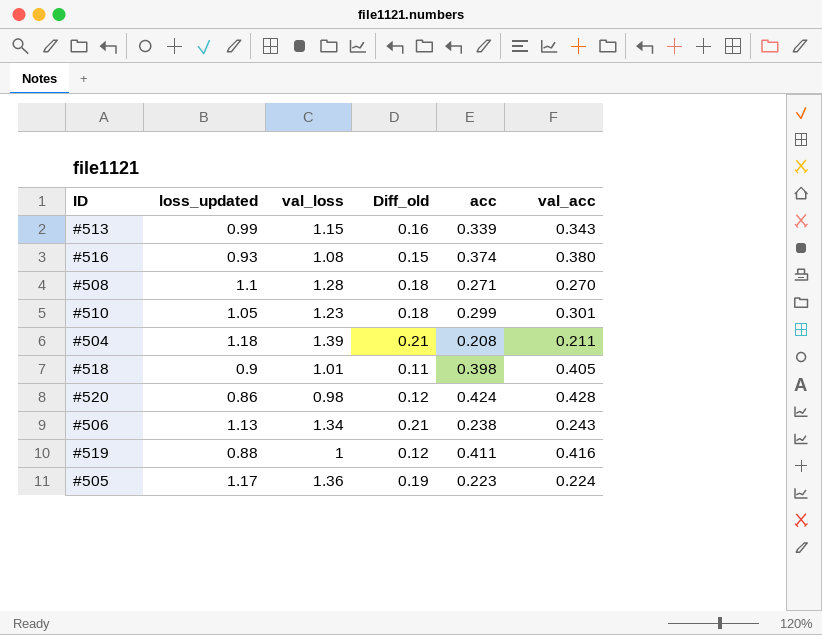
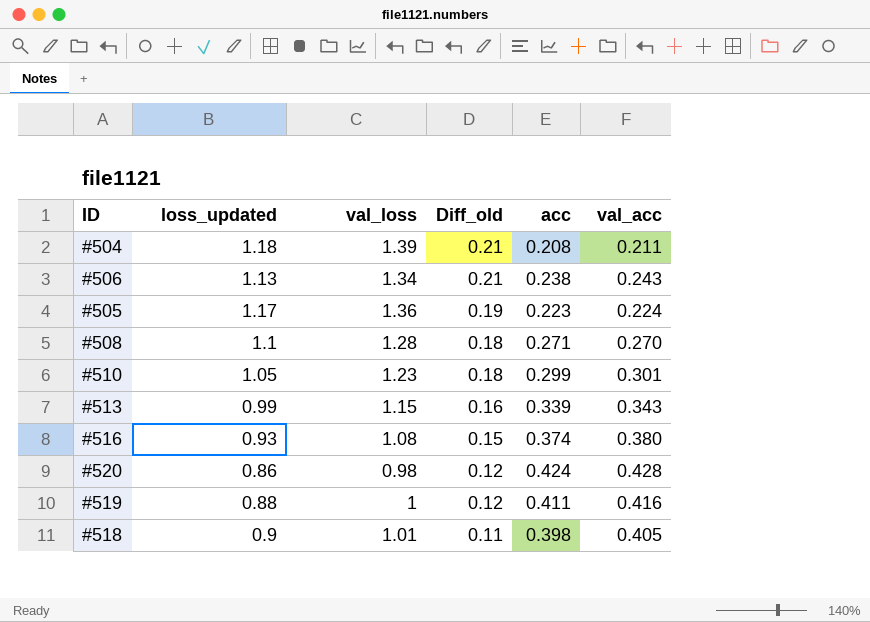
row order: none -> Diff_old descending

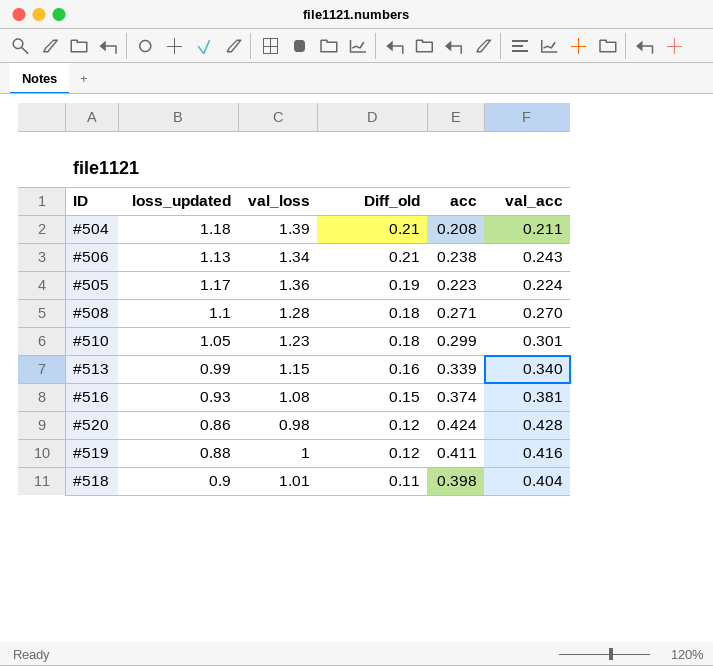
#513 | val_acc: 0.343 -> 0.340
#516 | val_acc: 0.380 -> 0.381
#518 | val_acc: 0.405 -> 0.404

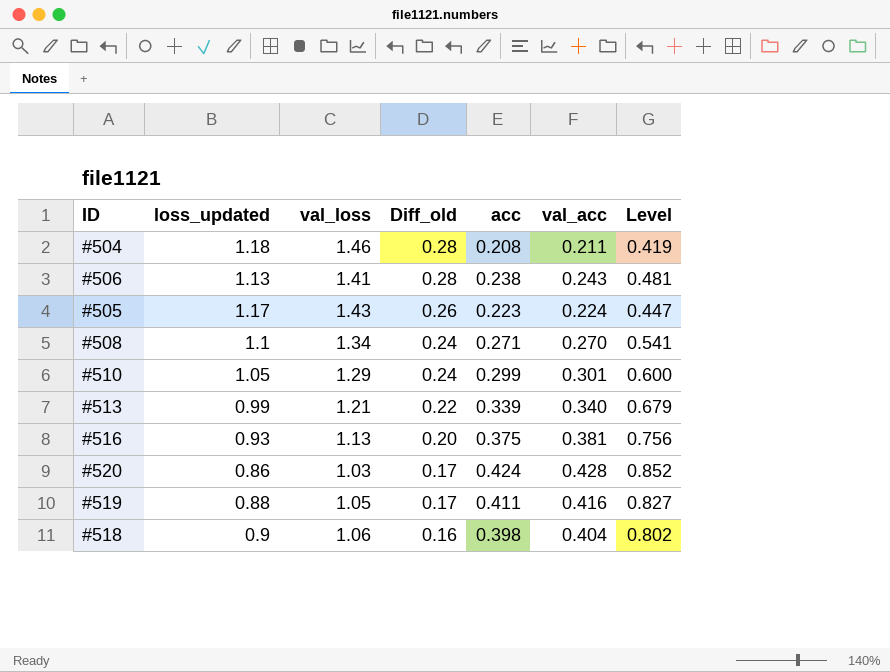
column Level | formula: none -> [acc] + [val_acc]
#504 | val_loss: 1.39 -> 1.46
#504 | Diff_old: 0.21 -> 0.28
#506 | val_loss: 1.34 -> 1.41
#506 | Diff_old: 0.21 -> 0.28
#505 | val_loss: 1.36 -> 1.43
#505 | Diff_old: 0.19 -> 0.26
#508 | val_loss: 1.28 -> 1.34
#508 | Diff_old: 0.18 -> 0.24
#510 | val_loss: 1.23 -> 1.29
#510 | Diff_old: 0.18 -> 0.24
#513 | val_loss: 1.15 -> 1.21
#513 | Diff_old: 0.16 -> 0.22
#516 | val_loss: 1.08 -> 1.13
#516 | Diff_old: 0.15 -> 0.20
#516 | acc: 0.374 -> 0.375
#520 | val_loss: 0.98 -> 1.03
#520 | Diff_old: 0.12 -> 0.17
#519 | val_loss: 1 -> 1.05
#519 | Diff_old: 0.12 -> 0.17
#518 | val_loss: 1.01 -> 1.06
#518 | Diff_old: 0.11 -> 0.16

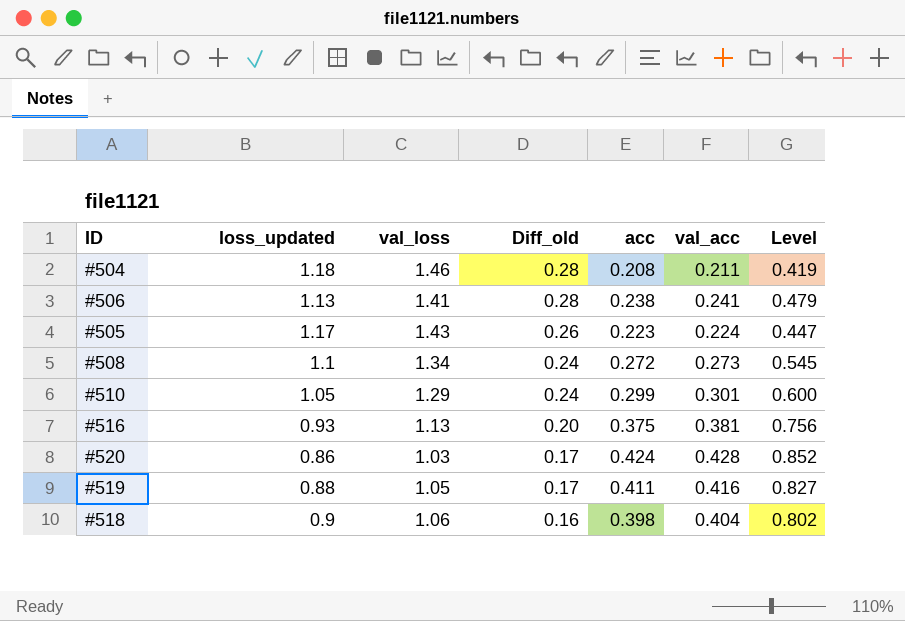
row #513: 0.99 | 1.21 | 0.22 | 0.339 | 0.340 | 0.679 -> none
#506 | val_acc: 0.243 -> 0.241
#506 | Level: 0.481 -> 0.479
#508 | acc: 0.271 -> 0.272
#508 | val_acc: 0.270 -> 0.273
#508 | Level: 0.541 -> 0.545

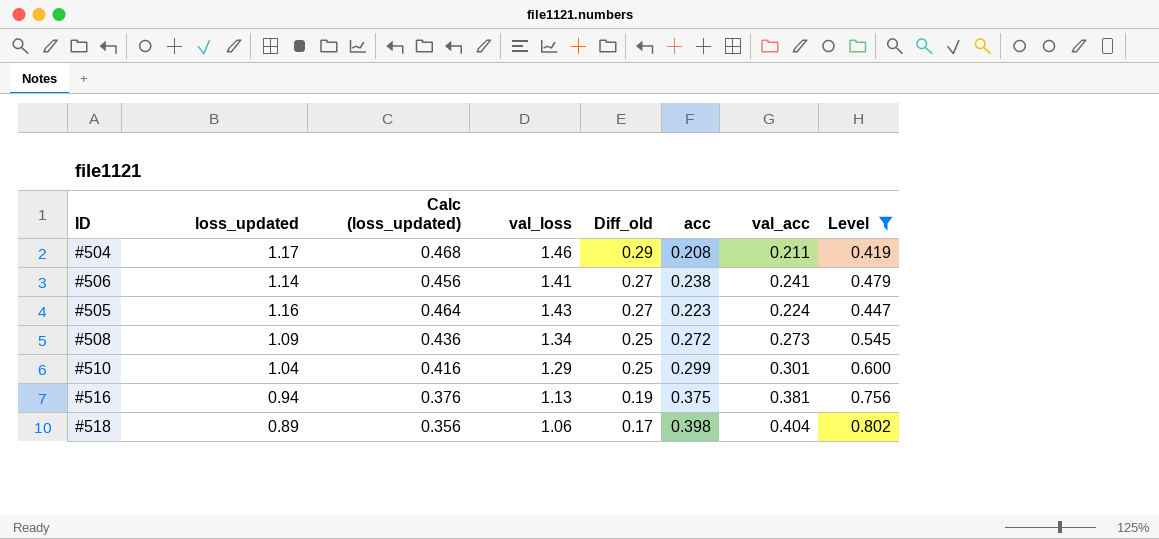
filter: none -> Level <= 0.802
column Calc (loss_updated) | formula: none -> [loss_updated] * 0.4
#504 | loss_updated: 1.18 -> 1.17
#504 | Diff_old: 0.28 -> 0.29
#506 | loss_updated: 1.13 -> 1.14
#506 | Diff_old: 0.28 -> 0.27
#505 | loss_updated: 1.17 -> 1.16
#505 | Diff_old: 0.26 -> 0.27
#508 | loss_updated: 1.1 -> 1.09
#508 | Diff_old: 0.24 -> 0.25
#510 | loss_updated: 1.05 -> 1.04
#510 | Diff_old: 0.24 -> 0.25
#516 | loss_updated: 0.93 -> 0.94
#516 | Diff_old: 0.20 -> 0.19
#518 | loss_updated: 0.9 -> 0.89
#518 | Diff_old: 0.16 -> 0.17

